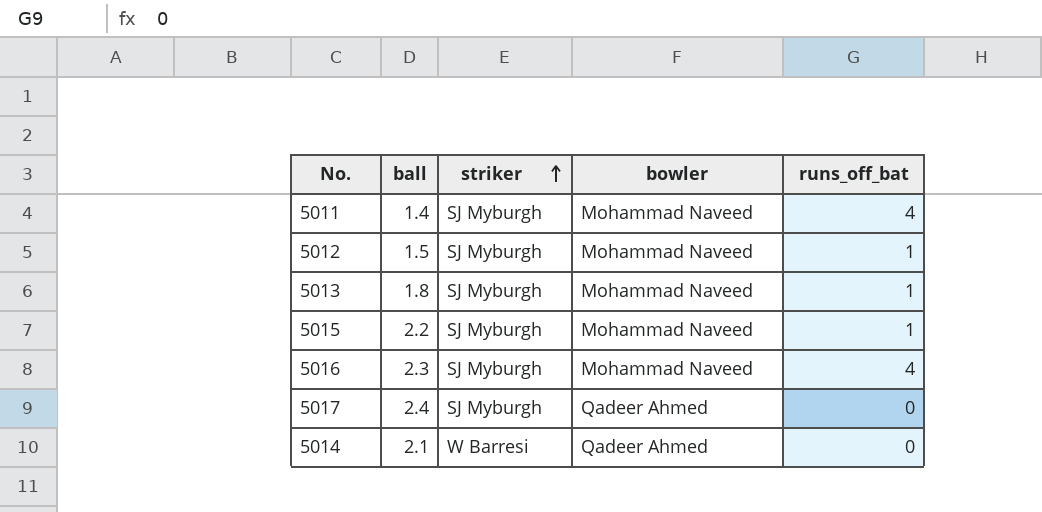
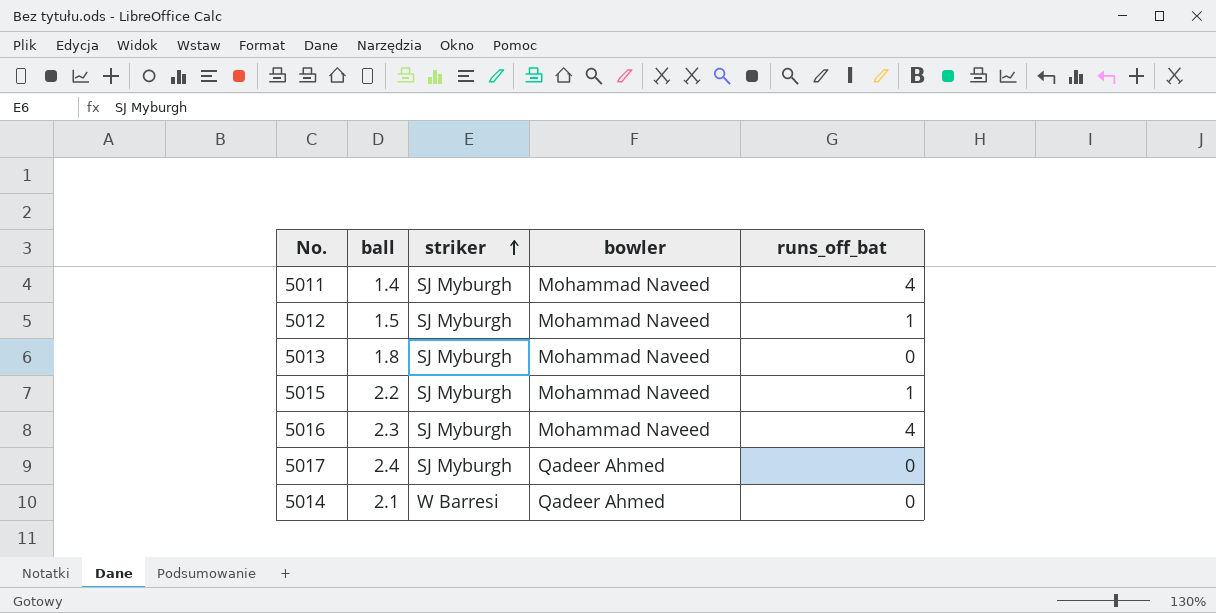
5013 | runs_off_bat: 1 -> 0

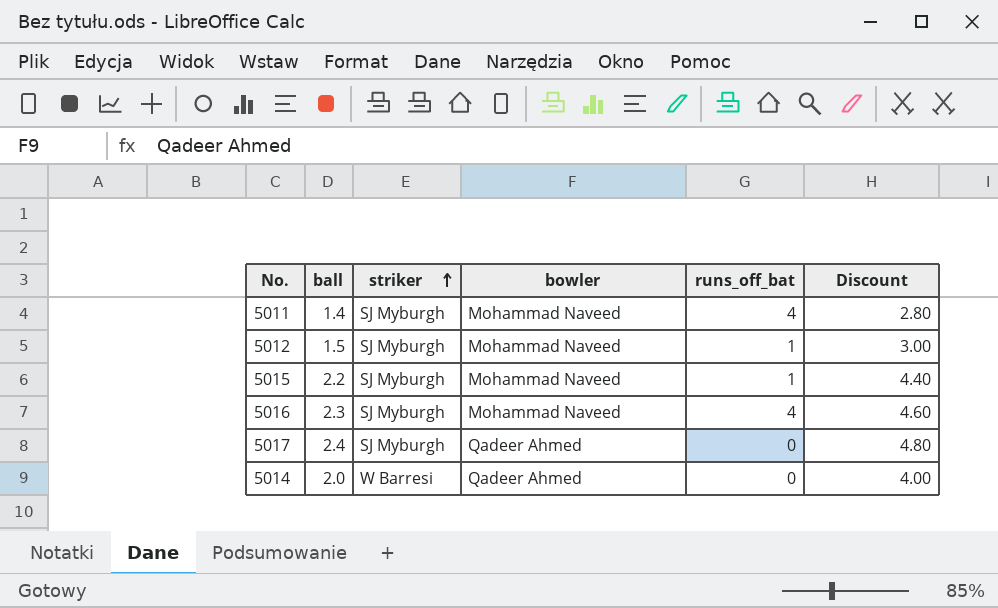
column Discount | formula: none -> [ball] * 2
row 5013: 1.8 | SJ Myburgh | Mohammad Naveed | 0 -> none
5014 | ball: 2.1 -> 2.0

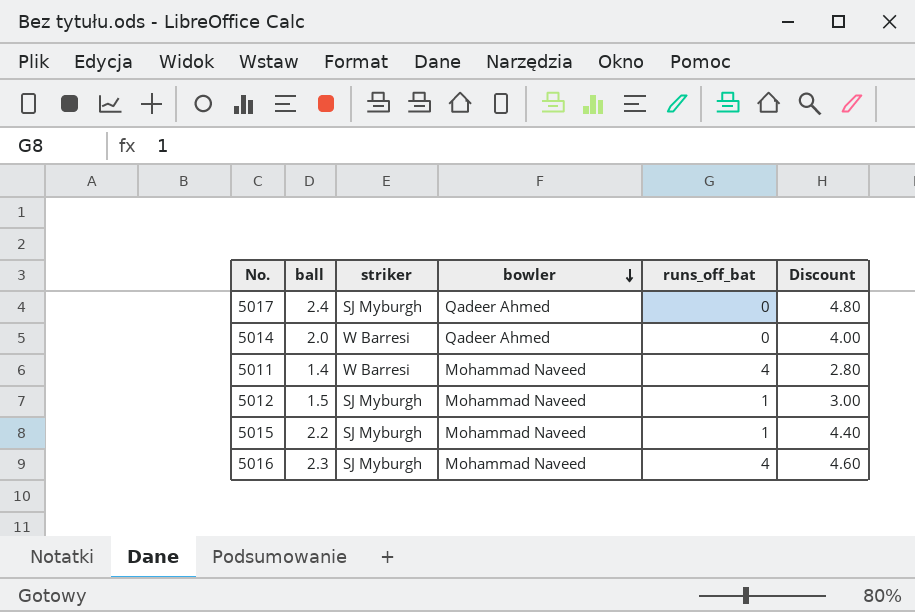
row order: striker ascending -> bowler descending
5011 | striker: SJ Myburgh -> W Barresi

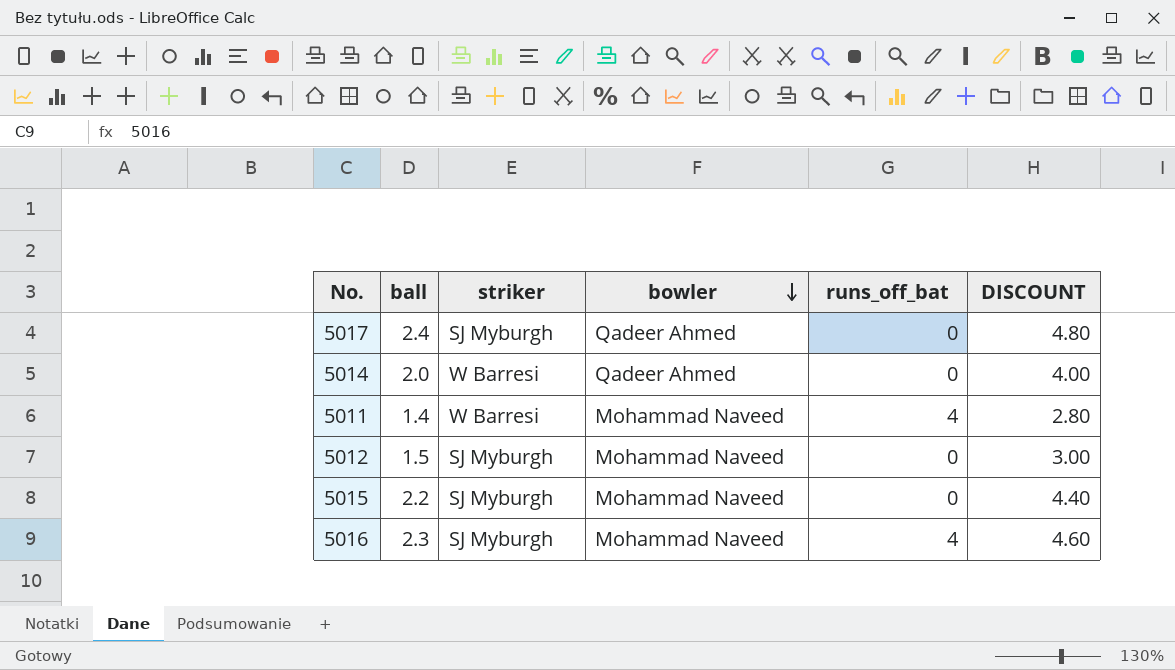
column name: Discount -> DISCOUNT
5012 | runs_off_bat: 1 -> 0
5015 | runs_off_bat: 1 -> 0

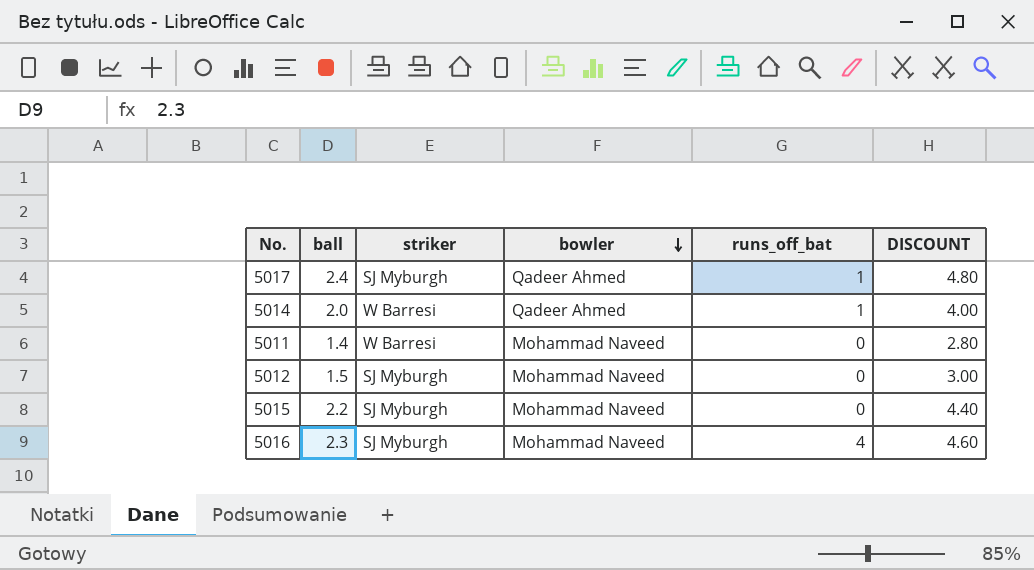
5017 | runs_off_bat: 0 -> 1
5014 | runs_off_bat: 0 -> 1
5011 | runs_off_bat: 4 -> 0

